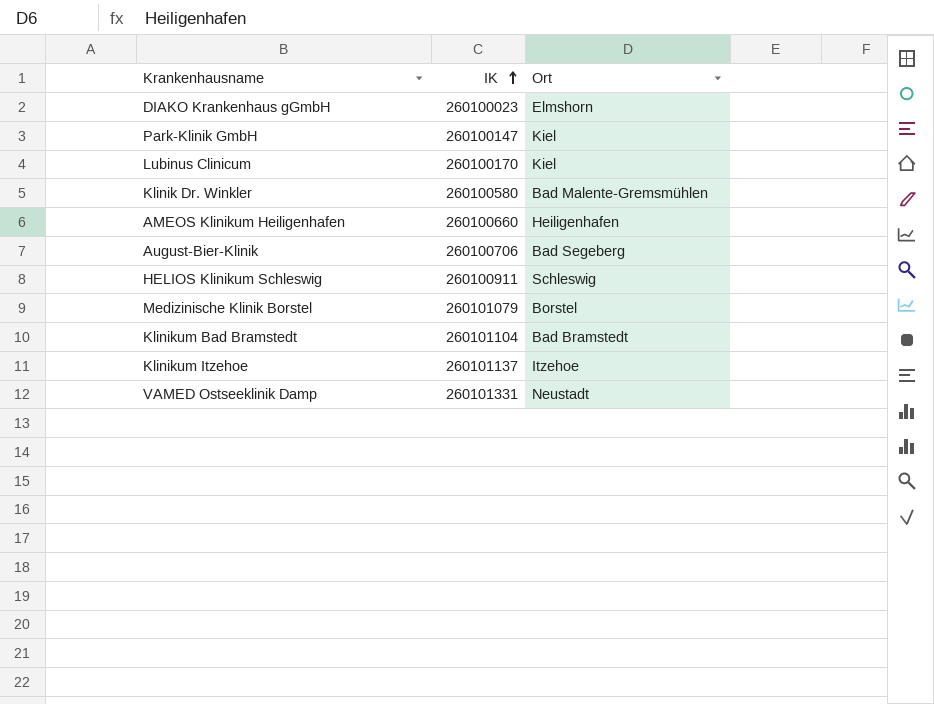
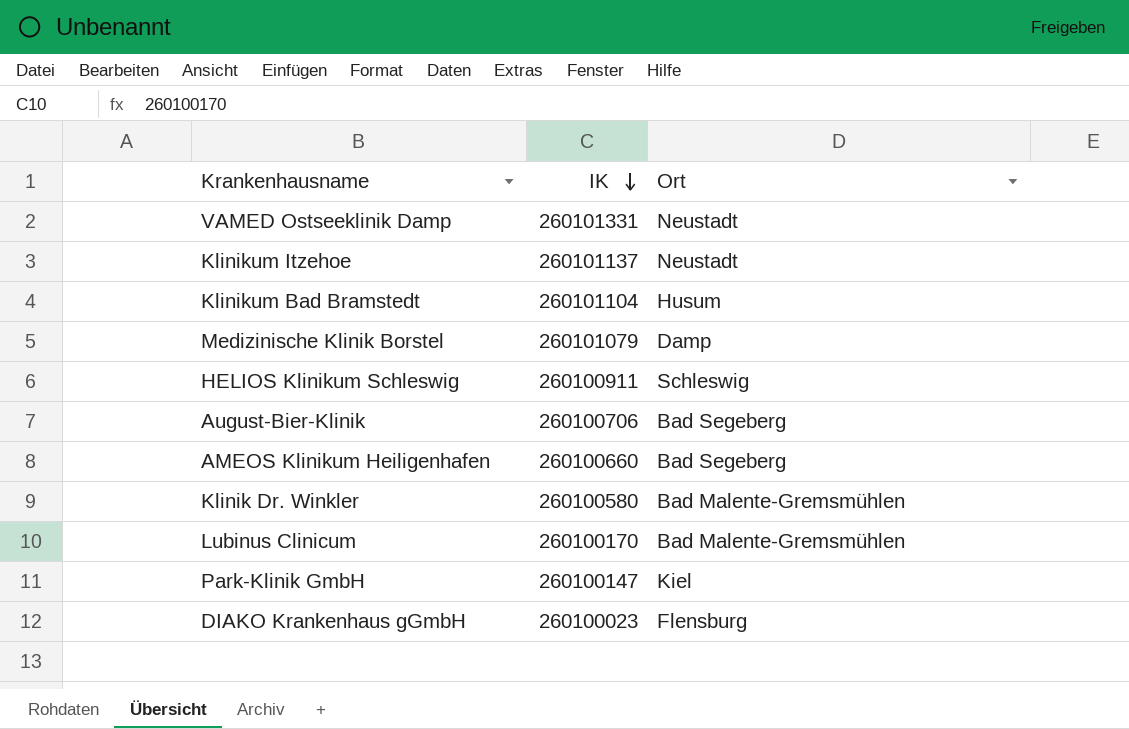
row order: IK ascending -> IK descending
Klinikum Itzehoe | Ort: Itzehoe -> Neustadt
Klinikum Bad Bramstedt | Ort: Bad Bramstedt -> Husum
Medizinische Klinik Borstel | Ort: Borstel -> Damp
AMEOS Klinikum Heiligenhafen | Ort: Heiligenhafen -> Bad Segeberg
Lubinus Clinicum | Ort: Kiel -> Bad Malente-Gremsmühlen
DIAKO Krankenhaus gGmbH | Ort: Elmshorn -> Flensburg

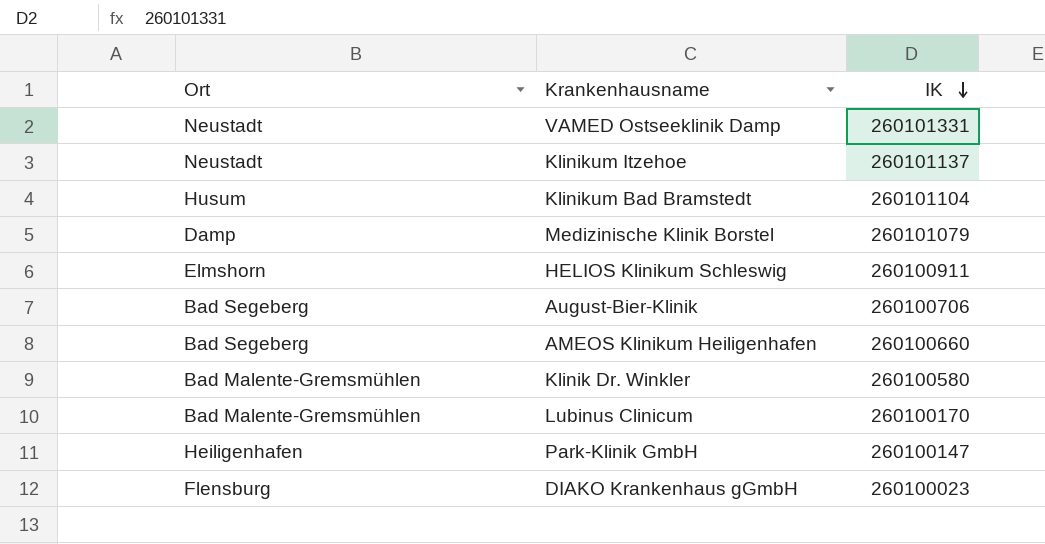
column Ort | position: 3 -> 1
HELIOS Klinikum Schleswig | Ort: Schleswig -> Elmshorn
Park-Klinik GmbH | Ort: Kiel -> Heiligenhafen

